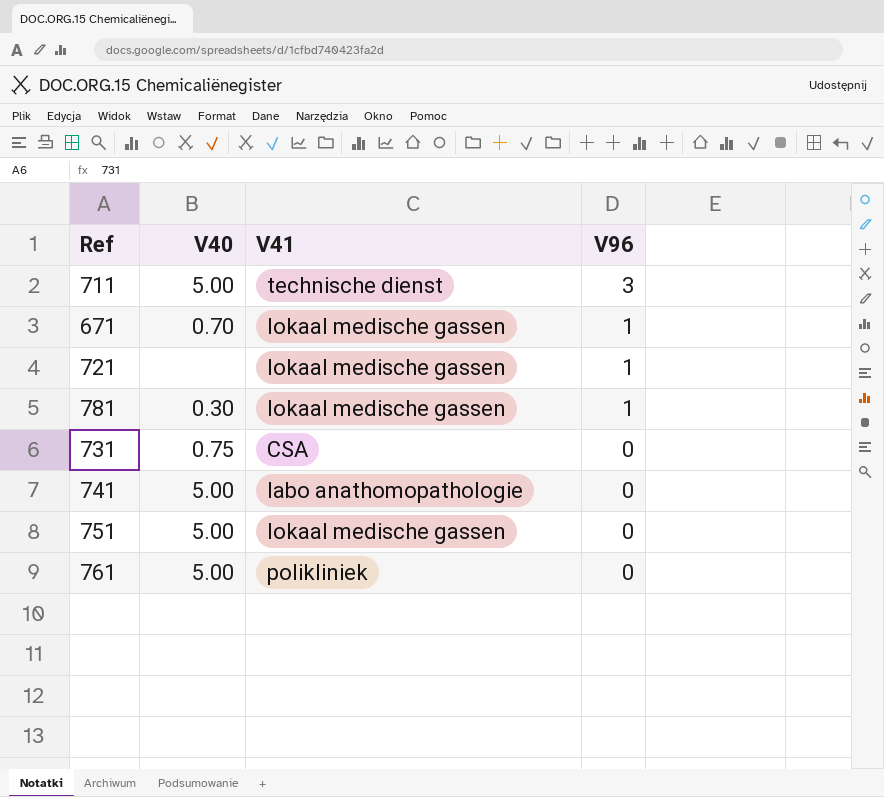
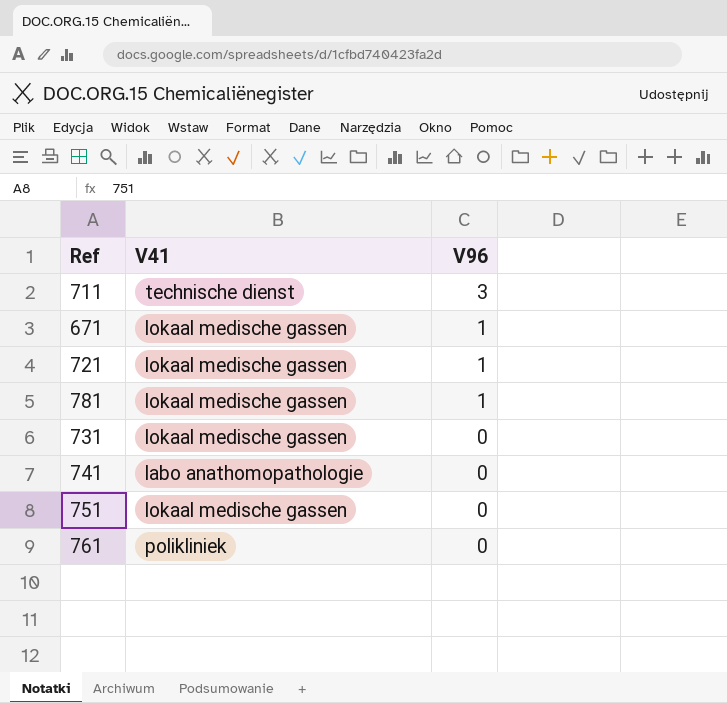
column V40 | position: 2 -> none
731 | V41: CSA -> lokaal medische gassen

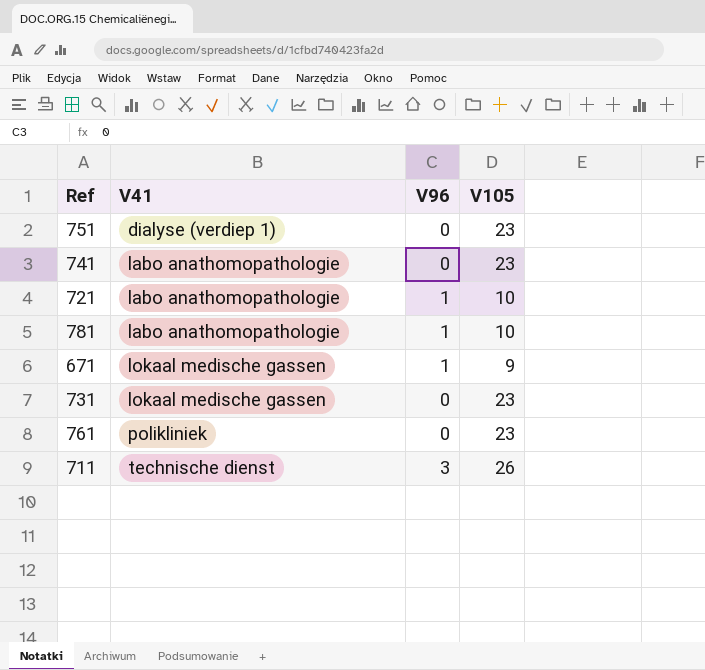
row order: V96 descending -> V41 ascending
column V105 | position: none -> 4
751 | V41: lokaal medische gassen -> dialyse (verdiep 1)
721 | V41: lokaal medische gassen -> labo anathomopathologie
781 | V41: lokaal medische gassen -> labo anathomopathologie

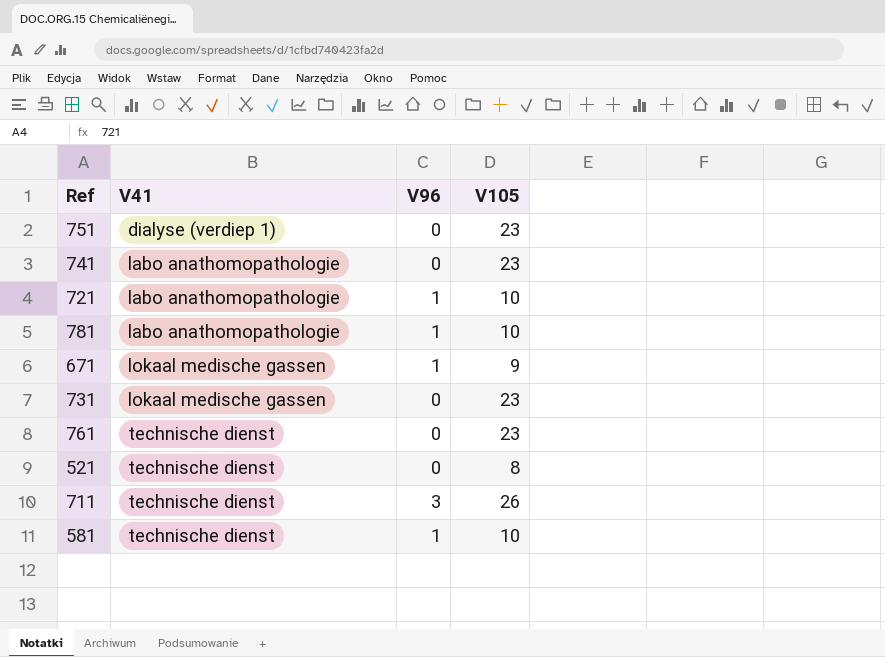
761 | V41: polikliniek -> technische dienst
row 521: none -> technische dienst | 0 | 8
row 581: none -> technische dienst | 1 | 10

